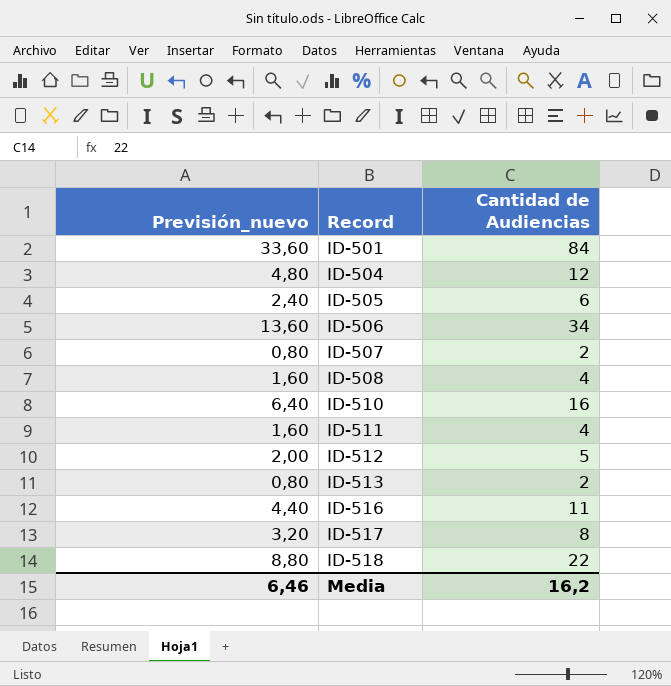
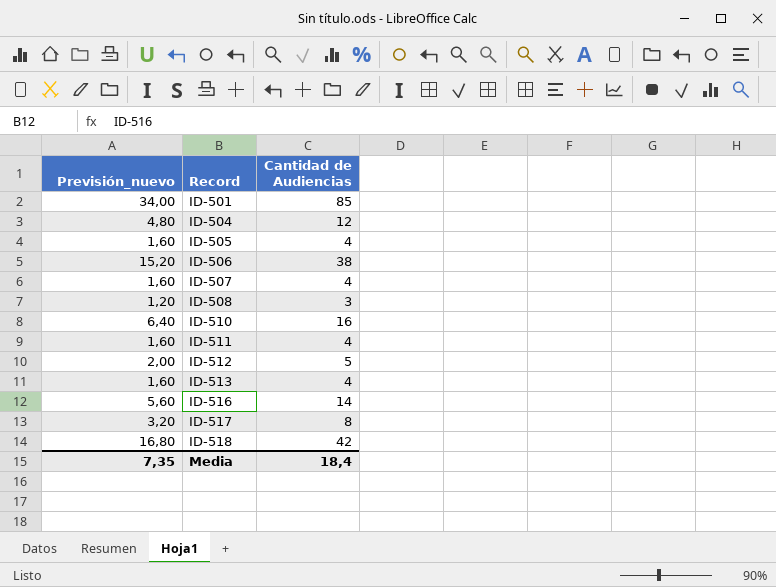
ID-501 | Previsión_nuevo: 33,60 -> 34,00
ID-501 | Cantidad de Audiencias: 84 -> 85
ID-505 | Previsión_nuevo: 2,40 -> 1,60
ID-505 | Cantidad de Audiencias: 6 -> 4
ID-506 | Previsión_nuevo: 13,60 -> 15,20
ID-506 | Cantidad de Audiencias: 34 -> 38
ID-507 | Previsión_nuevo: 0,80 -> 1,60
ID-507 | Cantidad de Audiencias: 2 -> 4
ID-508 | Previsión_nuevo: 1,60 -> 1,20
ID-508 | Cantidad de Audiencias: 4 -> 3
ID-513 | Previsión_nuevo: 0,80 -> 1,60
ID-513 | Cantidad de Audiencias: 2 -> 4
ID-516 | Previsión_nuevo: 4,40 -> 5,60
ID-516 | Cantidad de Audiencias: 11 -> 14
ID-518 | Previsión_nuevo: 8,80 -> 16,80
ID-518 | Cantidad de Audiencias: 22 -> 42
Media | Previsión_nuevo: 6,46 -> 7,35
Media | Cantidad de Audiencias: 16,2 -> 18,4

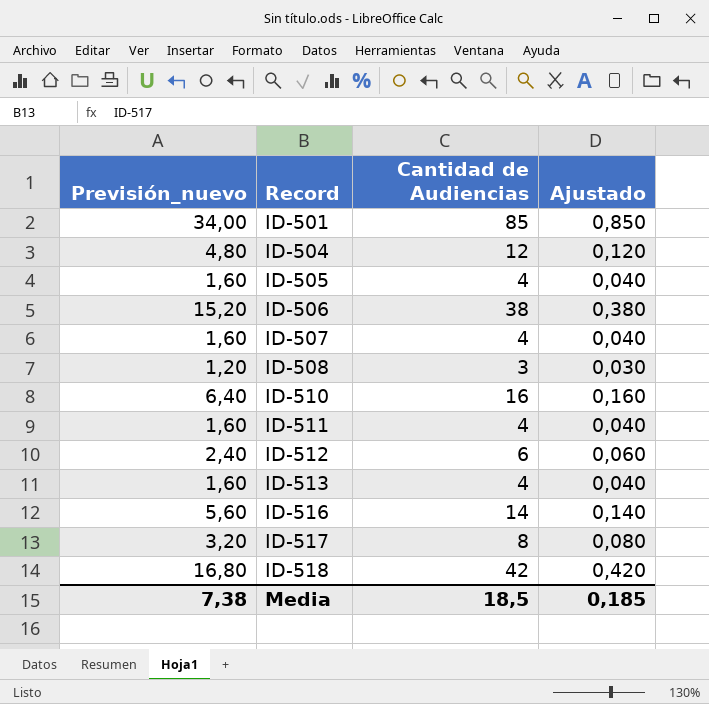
column Ajustado | formula: none -> [Cantidad de Audiencias] * 0,01
ID-512 | Previsión_nuevo: 2,00 -> 2,40
ID-512 | Cantidad de Audiencias: 5 -> 6
Media | Previsión_nuevo: 7,35 -> 7,38
Media | Cantidad de Audiencias: 18,4 -> 18,5

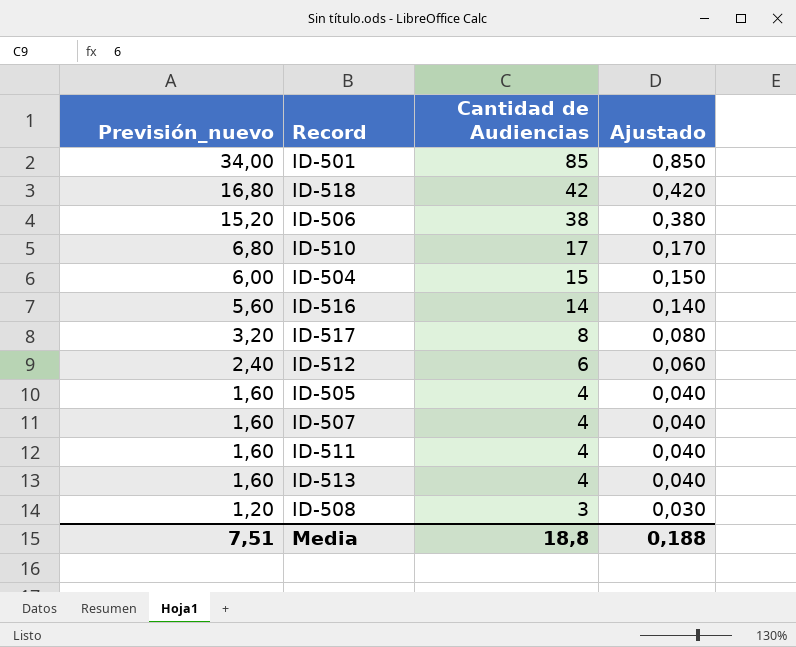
row order: Record ascending -> Previsión_nuevo descending
ID-510 | Previsión_nuevo: 6,40 -> 6,80
ID-510 | Cantidad de Audiencias: 16 -> 17
ID-510 | Ajustado: 0,160 -> 0,170
ID-504 | Previsión_nuevo: 4,80 -> 6,00
ID-504 | Cantidad de Audiencias: 12 -> 15
ID-504 | Ajustado: 0,120 -> 0,150
Media | Previsión_nuevo: 7,38 -> 7,51
Media | Cantidad de Audiencias: 18,5 -> 18,8
Media | Ajustado: 0,185 -> 0,188

